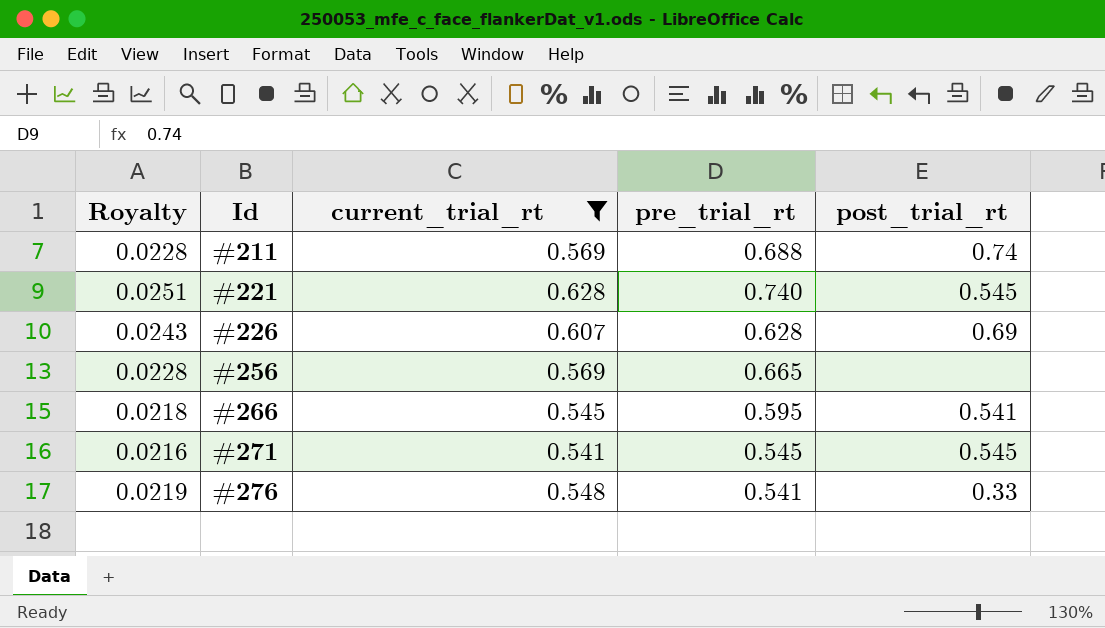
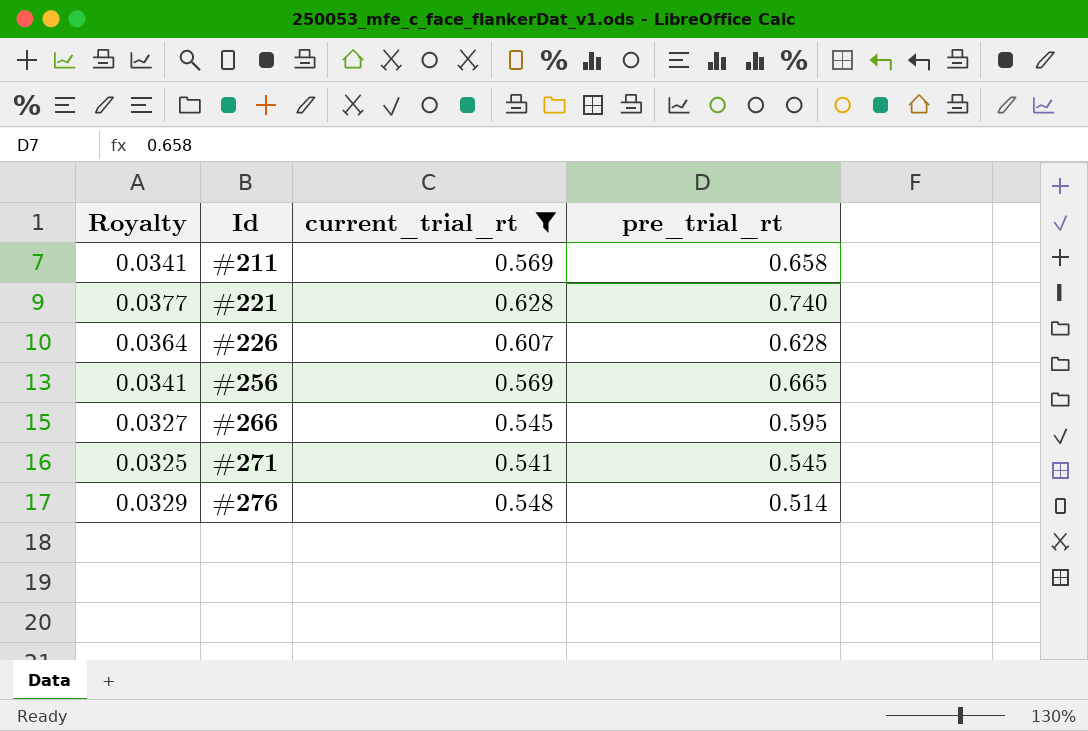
column post_trial_rt | position: 5 -> none
column Royalty | formula: [current_trial_rt] * 0.04 -> [current_trial_rt] * 0.06
#211 | pre_trial_rt: 0.688 -> 0.658
#276 | pre_trial_rt: 0.541 -> 0.514

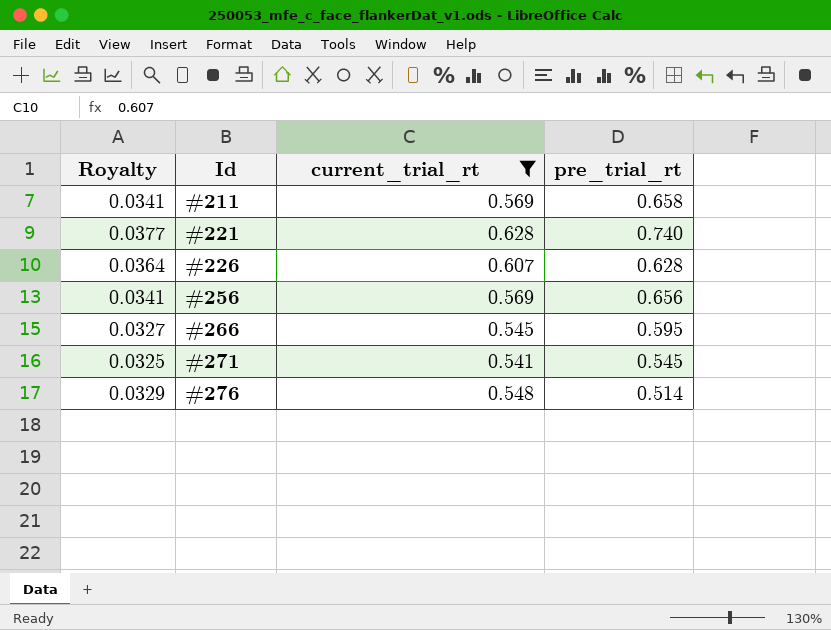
#256 | pre_trial_rt: 0.665 -> 0.656

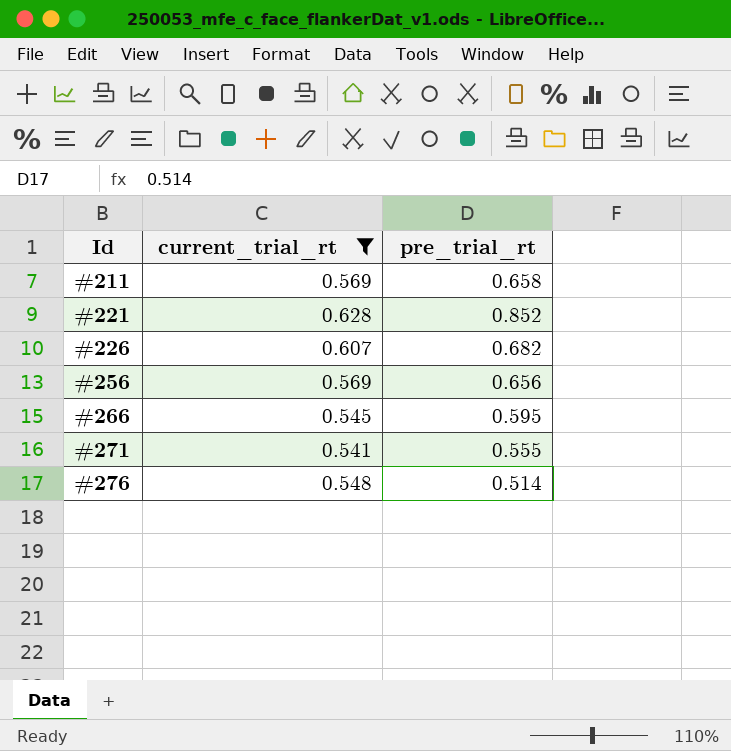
column Royalty | formula: [current_trial_rt] * 0.06 -> none
#221 | pre_trial_rt: 0.740 -> 0.852
#226 | pre_trial_rt: 0.628 -> 0.682
#271 | pre_trial_rt: 0.545 -> 0.555

